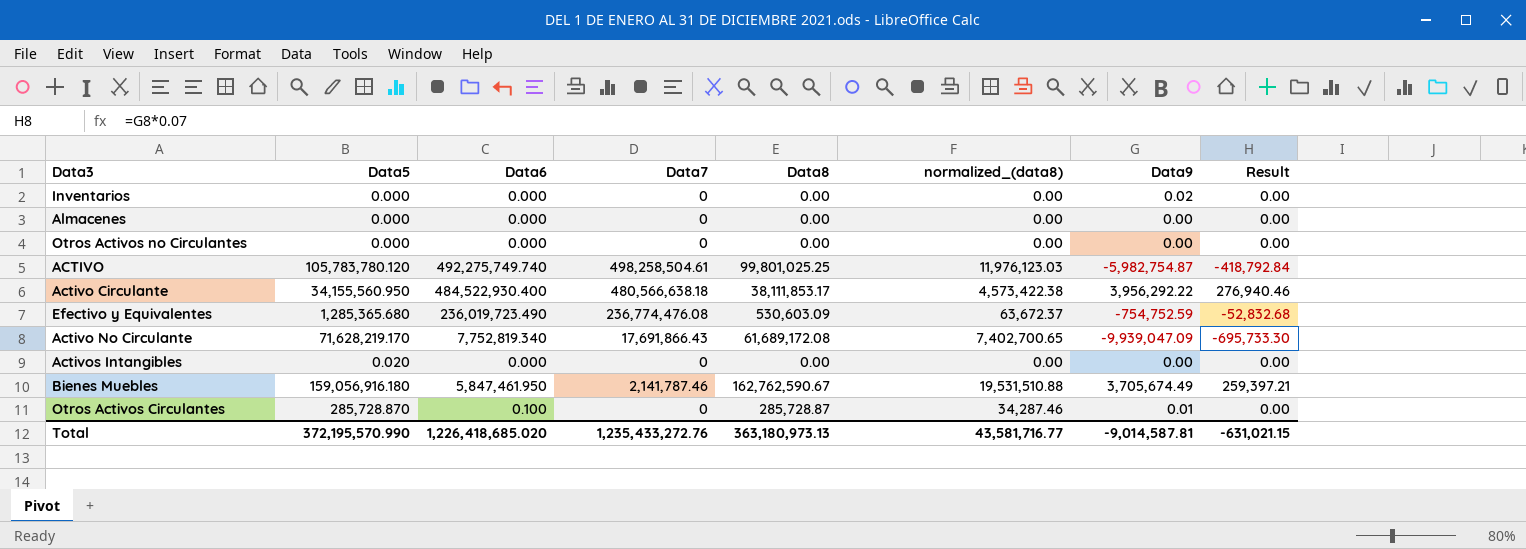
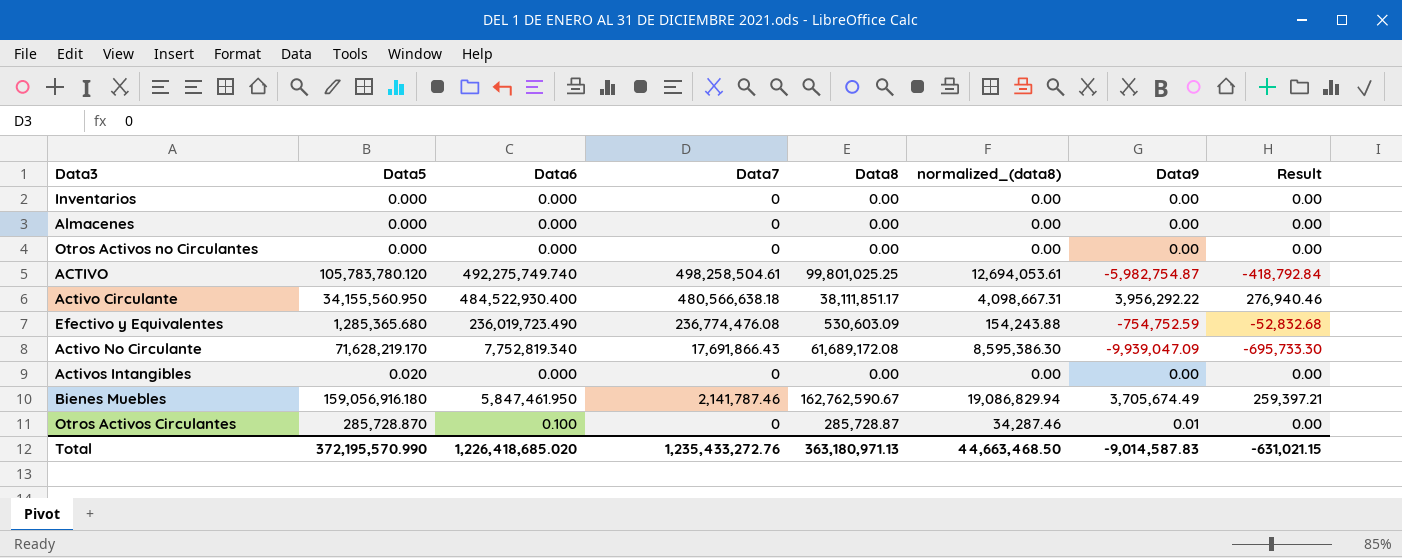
column normalized_(data8) | formula: [Data8] * 0.12 -> [Data5] * 0.12
Inventarios | Data9: 0.02 -> 0.00
Activo Circulante | Data8: 38,111,853.17 -> 38,111,851.17
Total | Data8: 363,180,973.13 -> 363,180,971.13
Total | normalized_(data8): 43,581,716.77 -> 44,663,468.50
Total | Data9: -9,014,587.81 -> -9,014,587.83

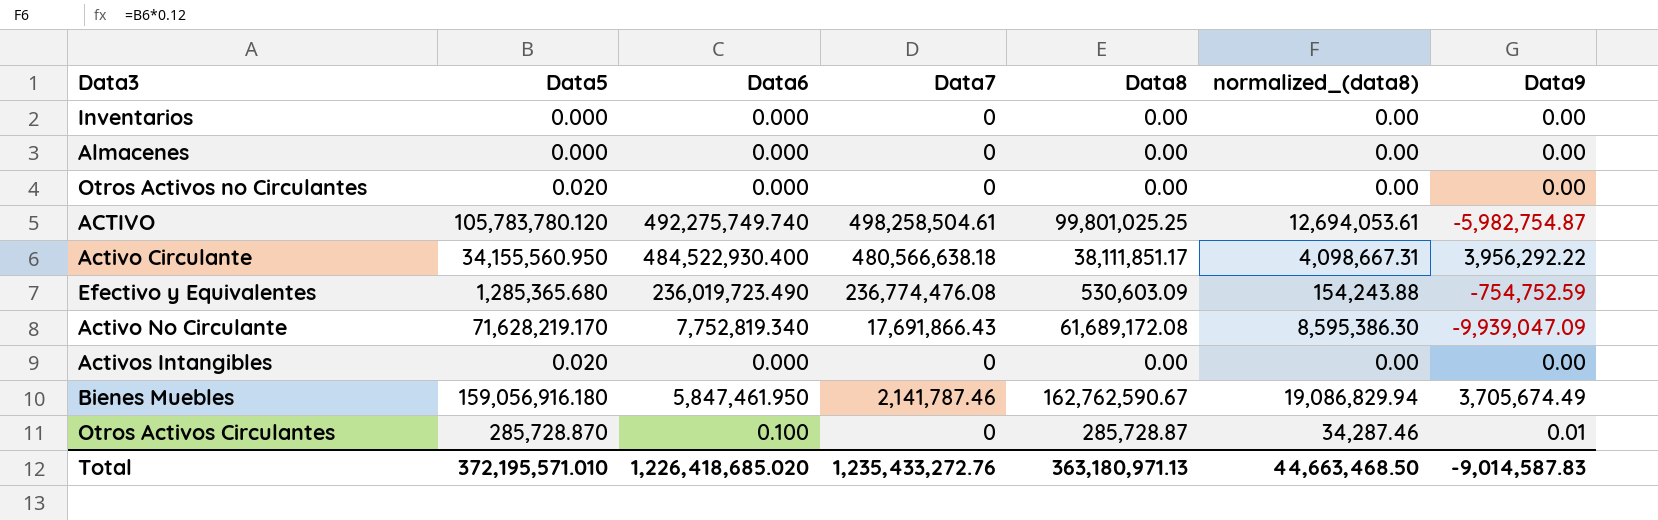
column Result | formula: [Data9] * 0.07 -> none
Otros Activos no Circulantes | Data5: 0.000 -> 0.020
Total | Data5: 372,195,570.990 -> 372,195,571.010

